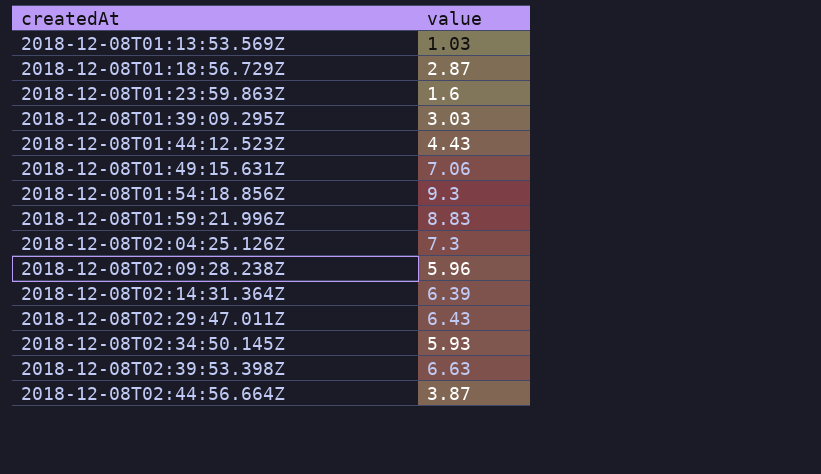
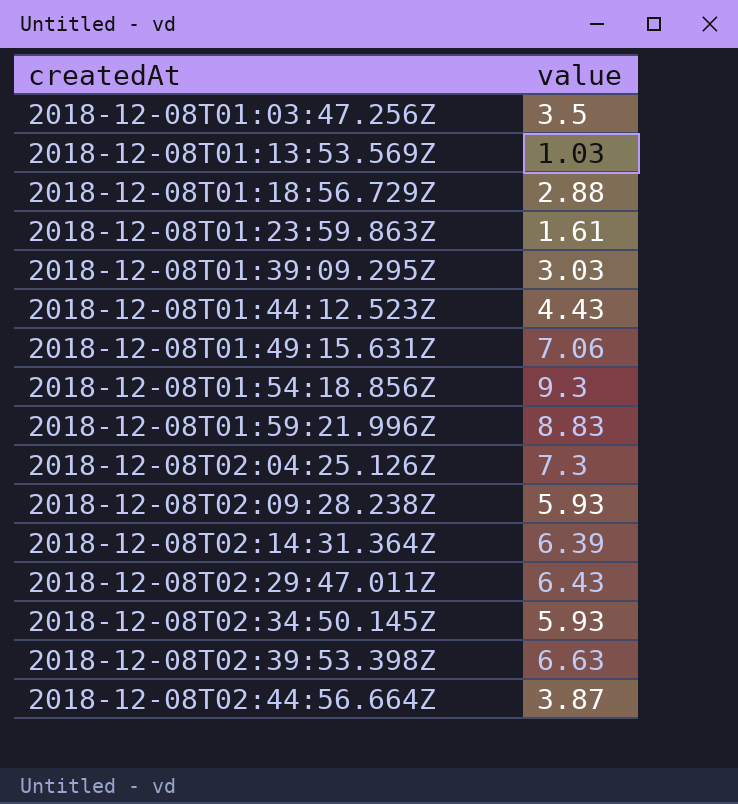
row 2018-12-08T01:03:47.256Z: none -> 3.5
2018-12-08T01:18:56.729Z | value: 2.87 -> 2.88
2018-12-08T01:23:59.863Z | value: 1.6 -> 1.61
2018-12-08T02:09:28.238Z | value: 5.96 -> 5.93

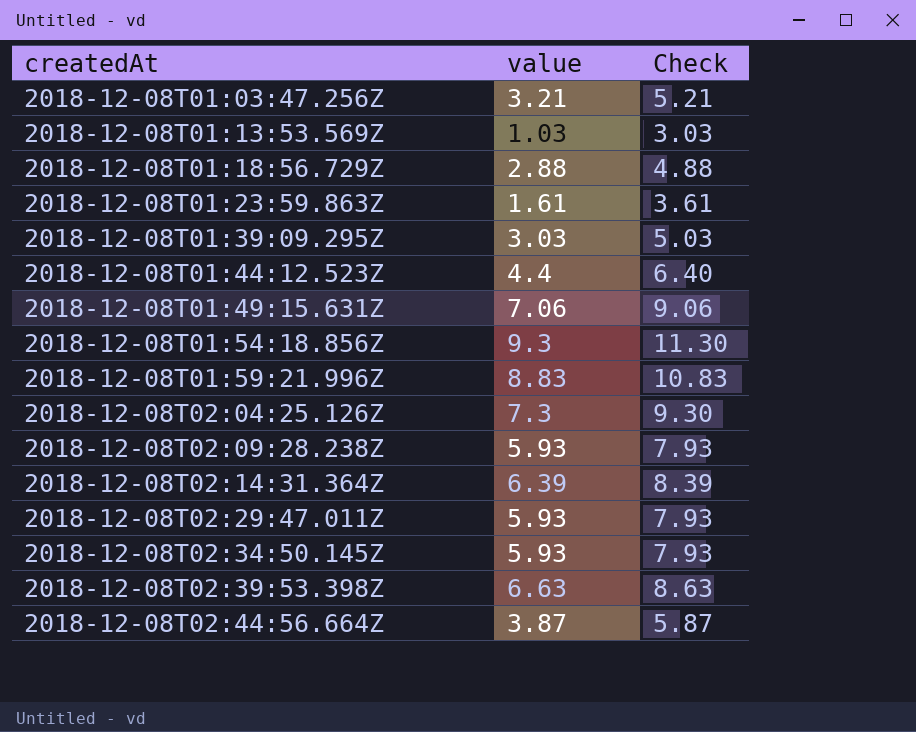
column Check | formula: none -> [value] + 2
2018-12-08T01:03:47.256Z | value: 3.5 -> 3.21
2018-12-08T01:44:12.523Z | value: 4.43 -> 4.4
2018-12-08T02:29:47.011Z | value: 6.43 -> 5.93

